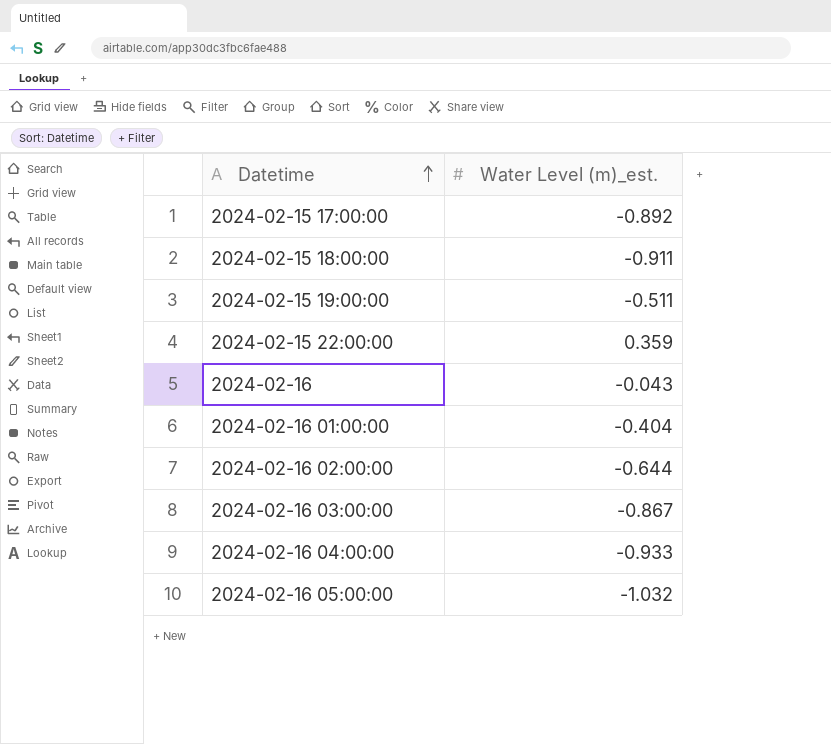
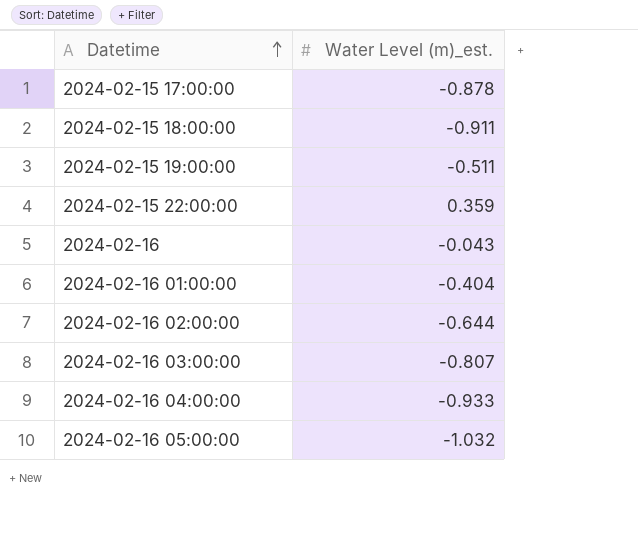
2024-02-15 17:00:00 | Water Level (m)_est.: -0.892 -> -0.878
2024-02-16 03:00:00 | Water Level (m)_est.: -0.867 -> -0.807

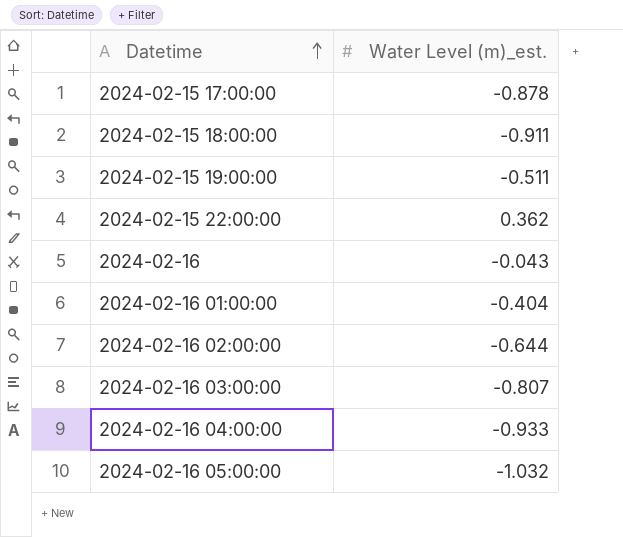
2024-02-15 22:00:00 | Water Level (m)_est.: 0.359 -> 0.362

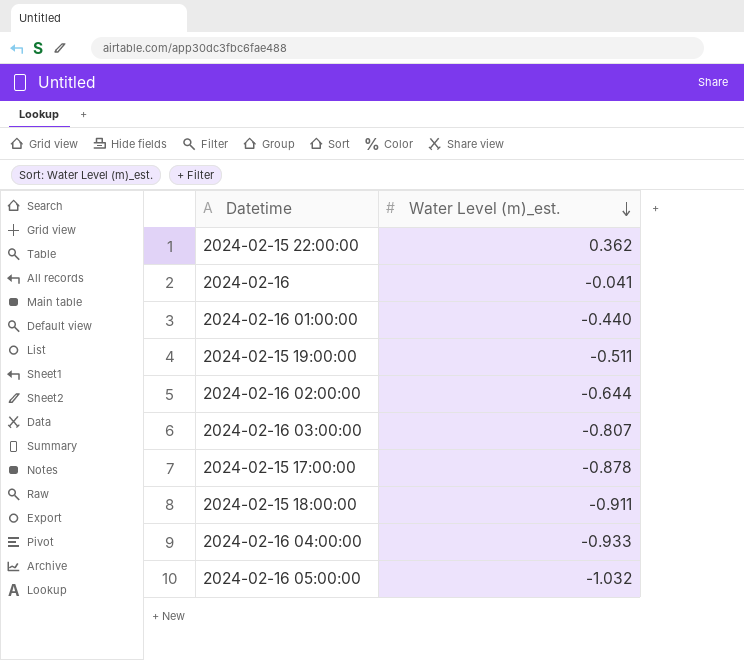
row order: Datetime ascending -> Water Level (m)_est. descending
2024-02-16 | Water Level (m)_est.: -0.043 -> -0.041
2024-02-16 01:00:00 | Water Level (m)_est.: -0.404 -> -0.440

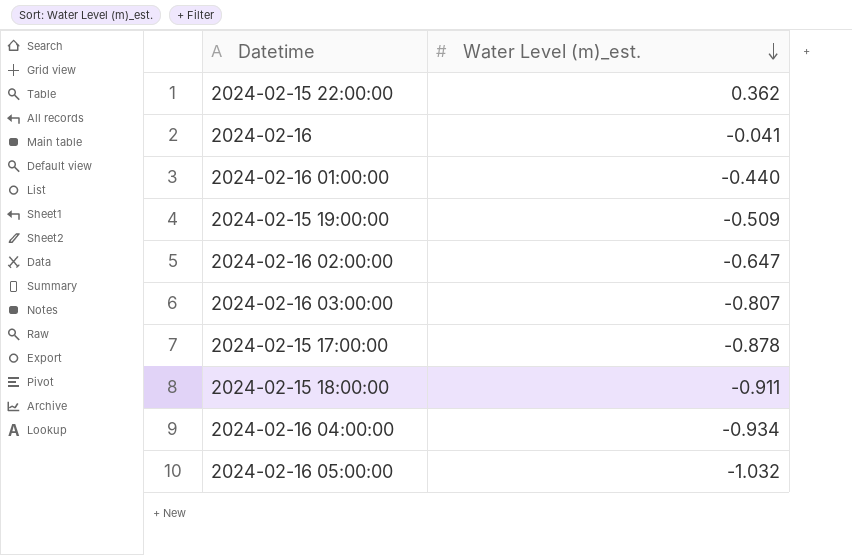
2024-02-15 19:00:00 | Water Level (m)_est.: -0.511 -> -0.509
2024-02-16 02:00:00 | Water Level (m)_est.: -0.644 -> -0.647
2024-02-16 04:00:00 | Water Level (m)_est.: -0.933 -> -0.934

